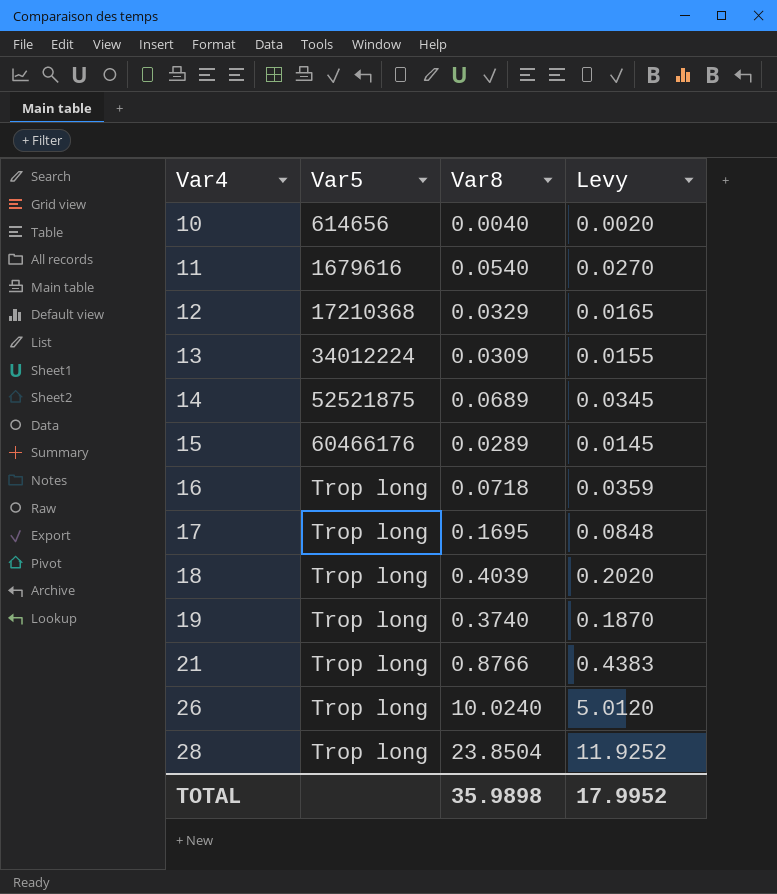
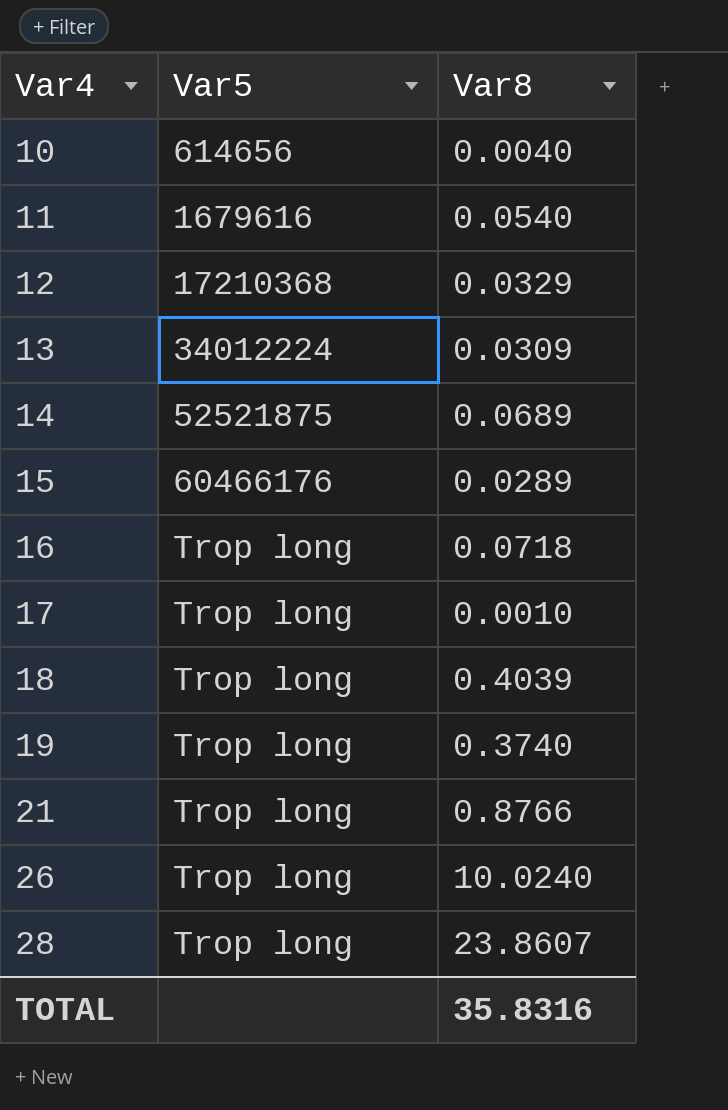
column Levy | formula: [Var8] * 0.5 -> none
17 | Var8: 0.1695 -> 0.0010
28 | Var8: 23.8504 -> 23.8607
TOTAL | Var8: 35.9898 -> 35.8316

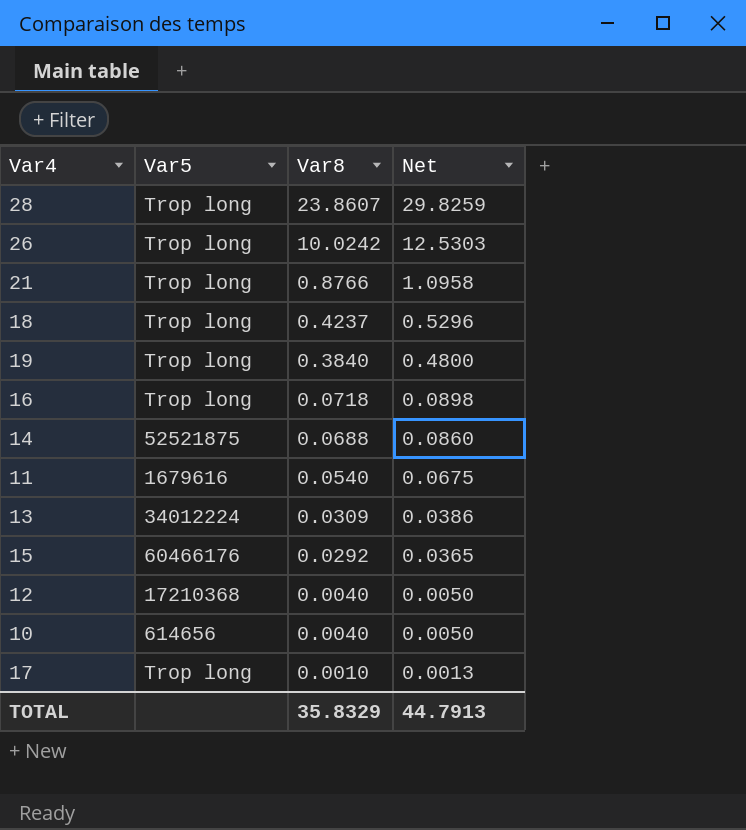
row order: Var4 ascending -> Var8 descending
column Net | formula: none -> [Var8] * 1.25
26 | Var8: 10.0240 -> 10.0242
18 | Var8: 0.4039 -> 0.4237
19 | Var8: 0.3740 -> 0.3840
14 | Var8: 0.0689 -> 0.0688
15 | Var8: 0.0289 -> 0.0292
12 | Var8: 0.0329 -> 0.0040
TOTAL | Var8: 35.8316 -> 35.8329

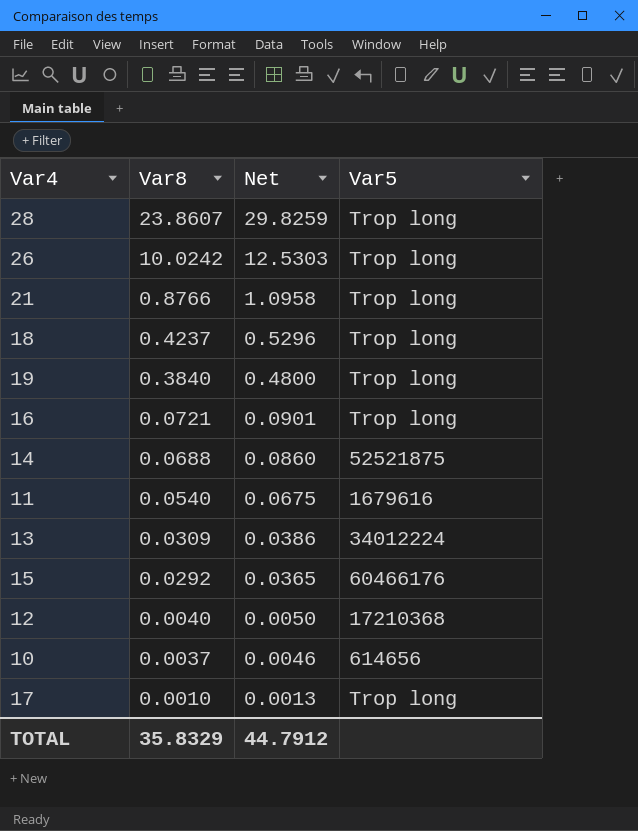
column Var5 | position: 2 -> 4
16 | Var8: 0.0718 -> 0.0721
16 | Net: 0.0898 -> 0.0901
10 | Var8: 0.0040 -> 0.0037
10 | Net: 0.0050 -> 0.0046
TOTAL | Net: 44.7913 -> 44.7912

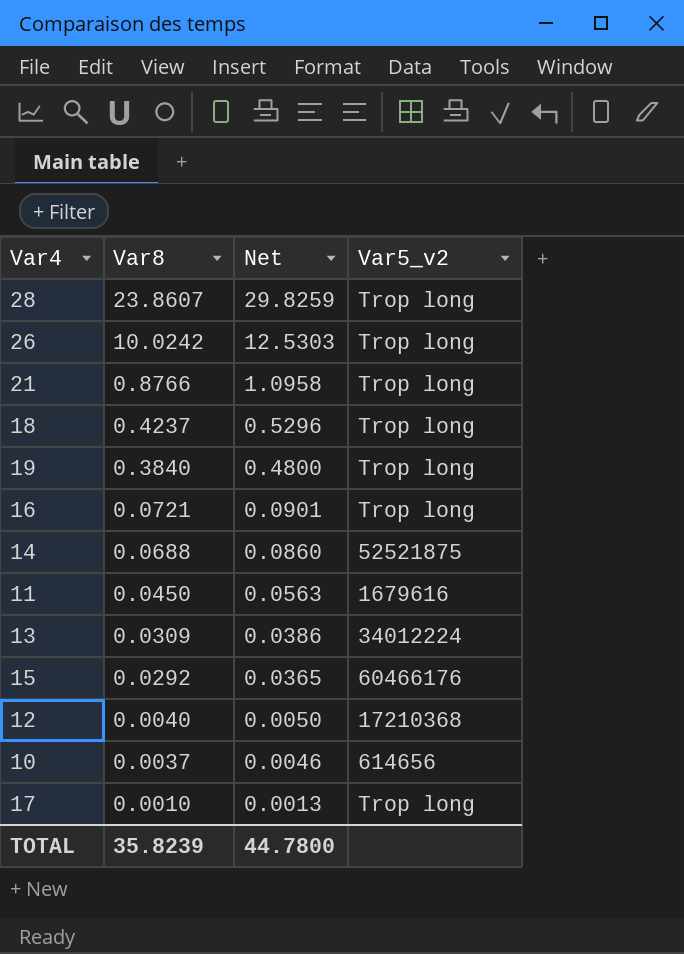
column name: Var5 -> Var5_v2
11 | Var8: 0.0540 -> 0.0450
11 | Net: 0.0675 -> 0.0563
TOTAL | Var8: 35.8329 -> 35.8239
TOTAL | Net: 44.7912 -> 44.7800

